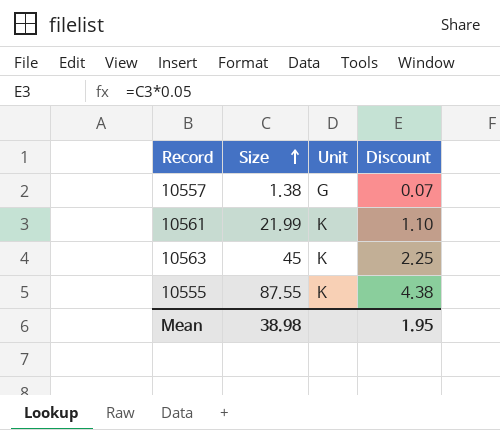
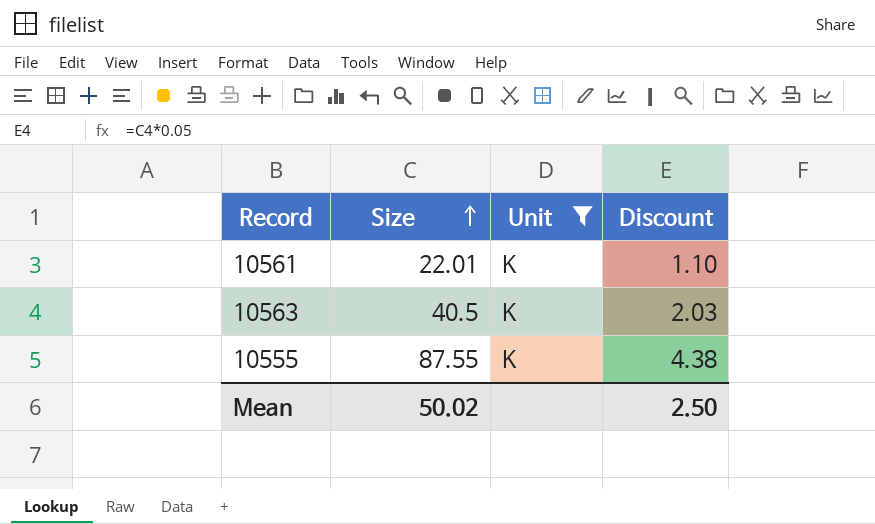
filter: none -> Unit = K
10561 | Size: 21.99 -> 22.01
10563 | Size: 45 -> 40.5
10563 | Discount: 2.25 -> 2.03
Mean | Size: 38.98 -> 50.02
Mean | Discount: 1.95 -> 2.50

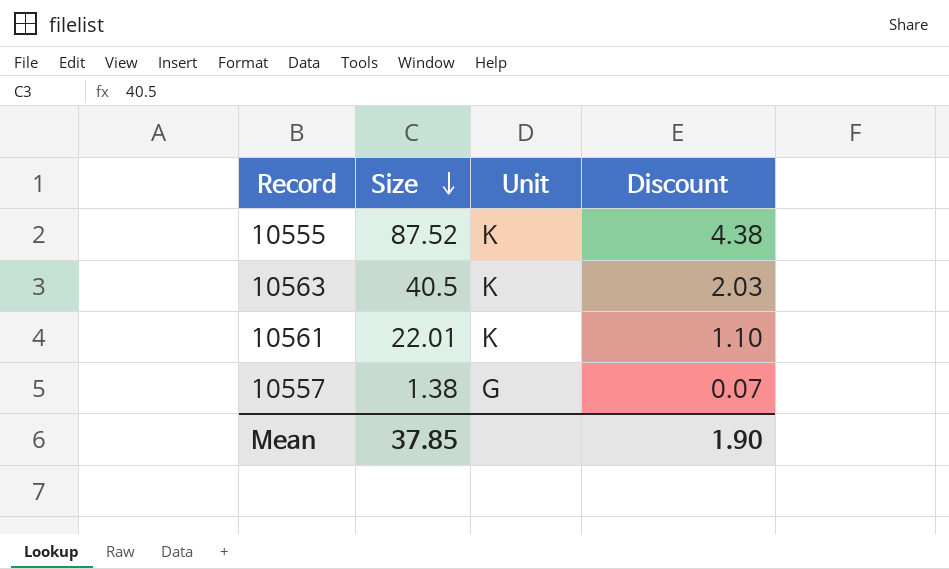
filter: Unit = K -> none
row order: Size ascending -> Size descending
10555 | Size: 87.55 -> 87.52
Mean | Size: 50.02 -> 37.85
Mean | Discount: 2.50 -> 1.90

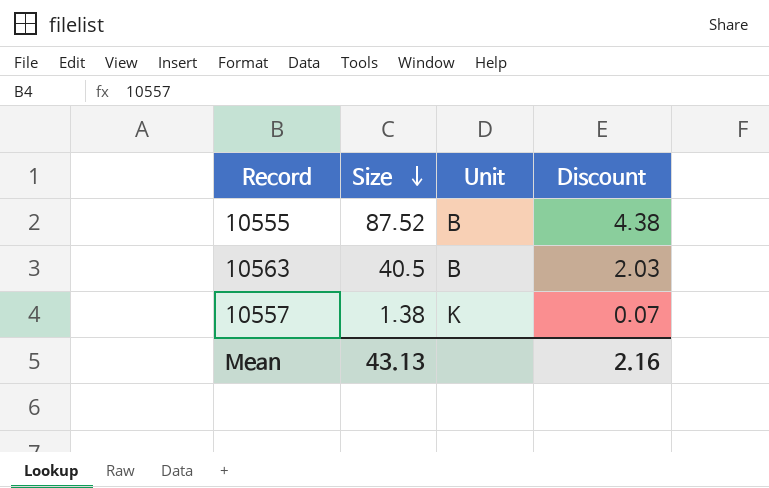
row 10561: 22.01 | K | 1.10 -> none
10555 | Unit: K -> B
10563 | Unit: K -> B
10557 | Unit: G -> K
Mean | Size: 37.85 -> 43.13
Mean | Discount: 1.90 -> 2.16

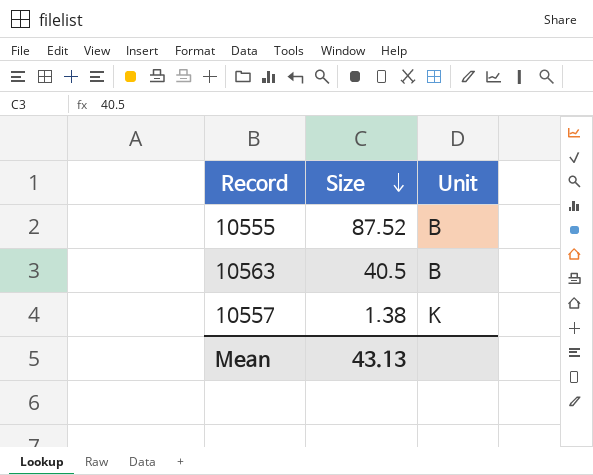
column Discount | formula: [Size] * 0.05 -> none

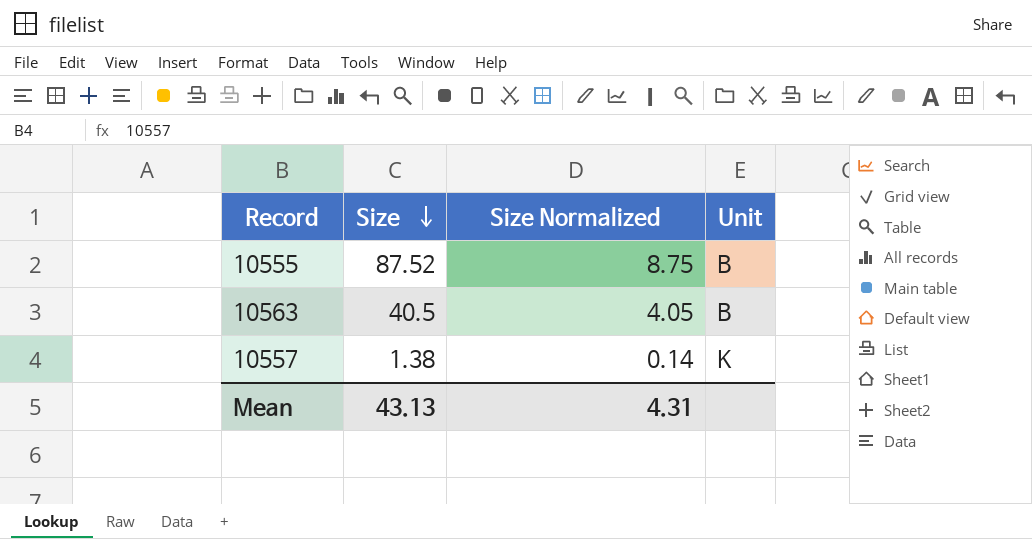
column Size Normalized | formula: none -> [Size] * 0.1

